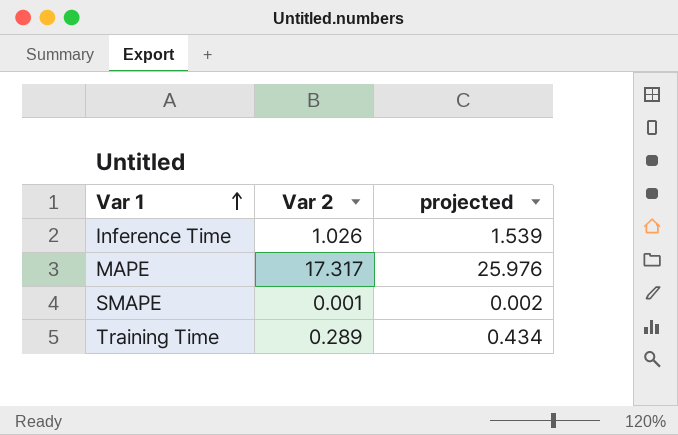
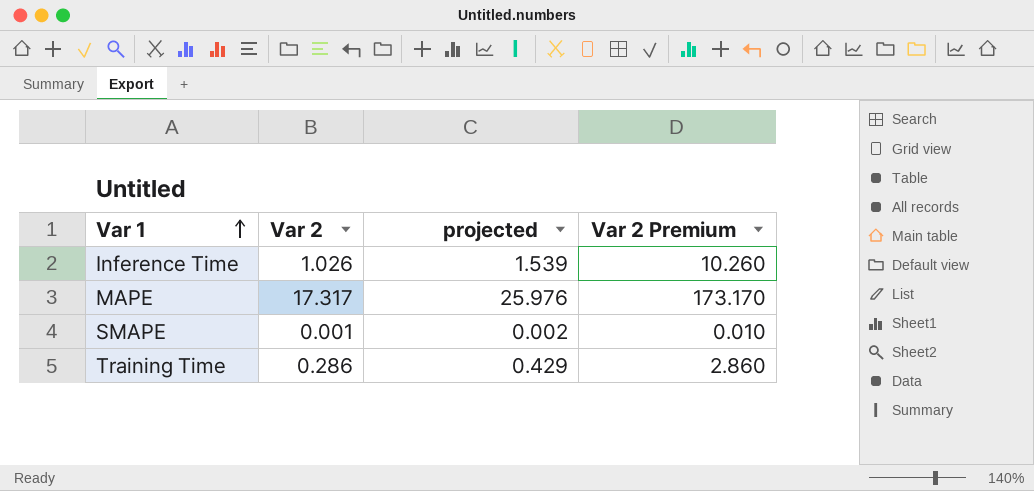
column Var 2 Premium | formula: none -> [Var 2] * 10
Training Time | Var 2: 0.289 -> 0.286
Training Time | projected: 0.434 -> 0.429

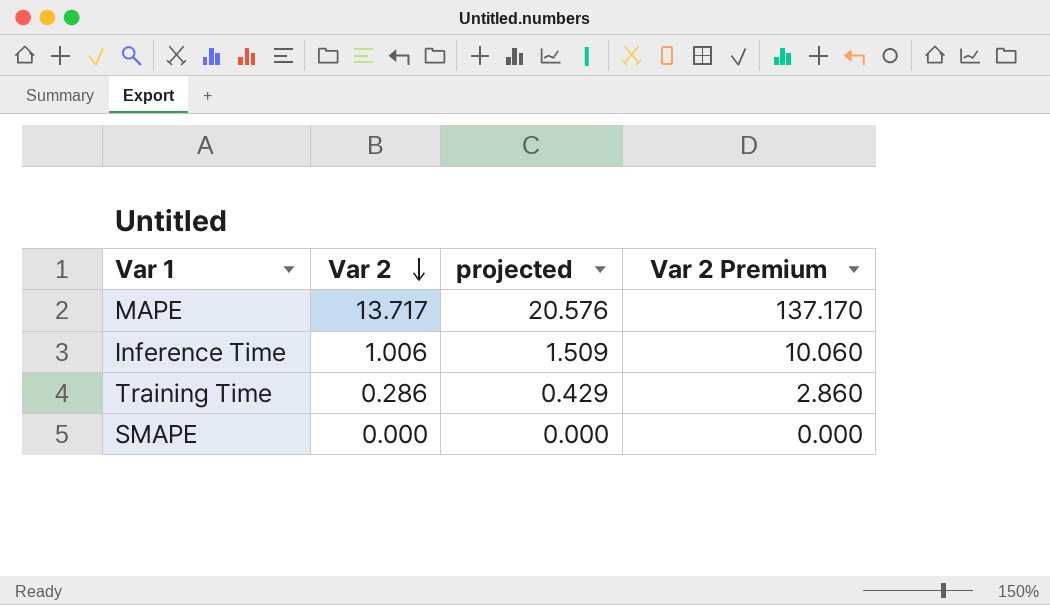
row order: Var 1 ascending -> Var 2 descending
MAPE | Var 2: 17.317 -> 13.717
MAPE | projected: 25.976 -> 20.576
MAPE | Var 2 Premium: 173.170 -> 137.170
Inference Time | Var 2: 1.026 -> 1.006
Inference Time | projected: 1.539 -> 1.509
Inference Time | Var 2 Premium: 10.260 -> 10.060
SMAPE | Var 2: 0.001 -> 0.000
SMAPE | projected: 0.002 -> 0.000
SMAPE | Var 2 Premium: 0.010 -> 0.000

